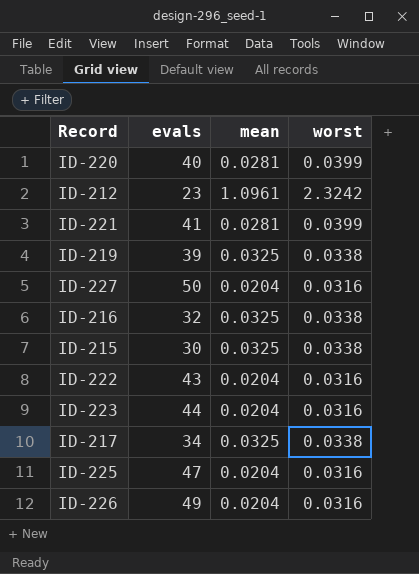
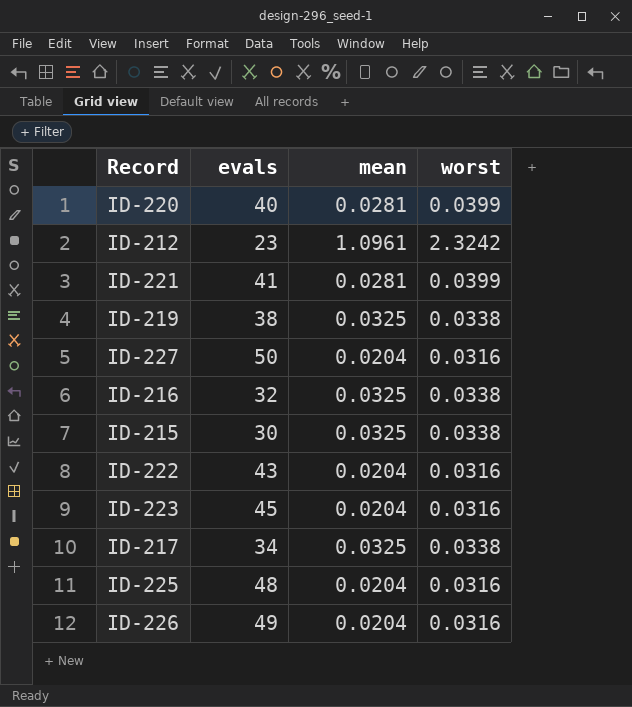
ID-219 | evals: 39 -> 38
ID-223 | evals: 44 -> 45
ID-225 | evals: 47 -> 48

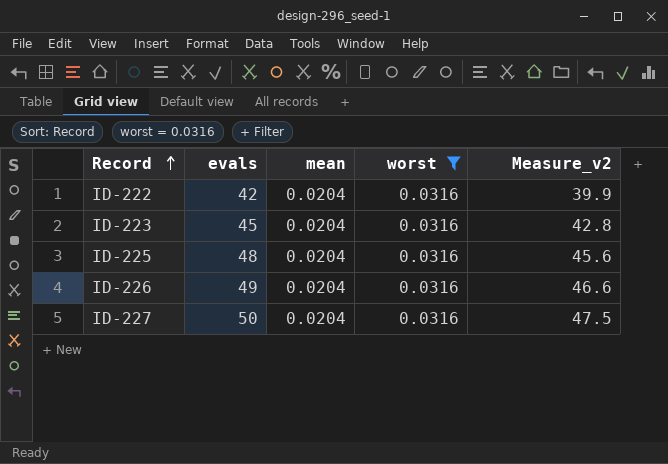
filter: none -> worst = 0.0316
row order: none -> Record ascending
column Measure_v2 | formula: none -> [evals] * 0.95
ID-222 | evals: 43 -> 42

